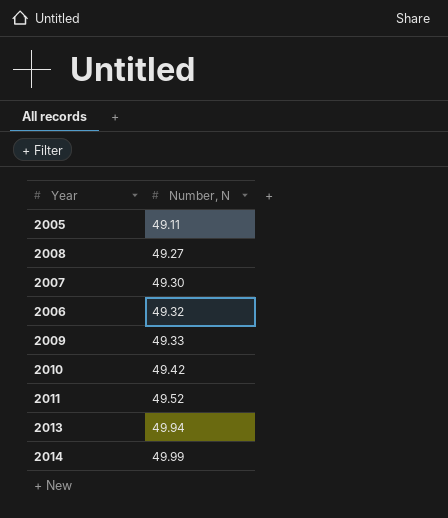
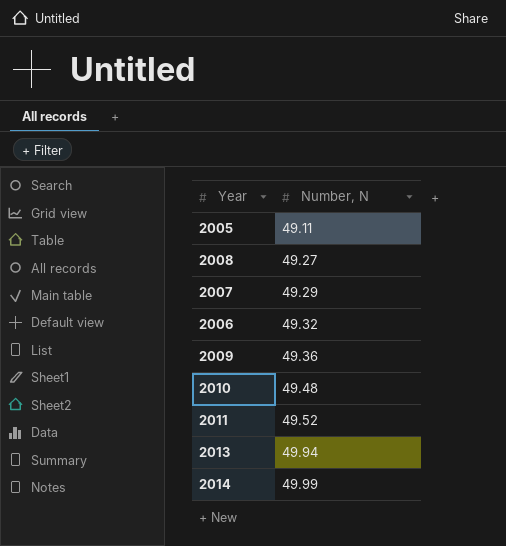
2007 | Number, N: 49.30 -> 49.29
2009 | Number, N: 49.33 -> 49.36
2010 | Number, N: 49.42 -> 49.48

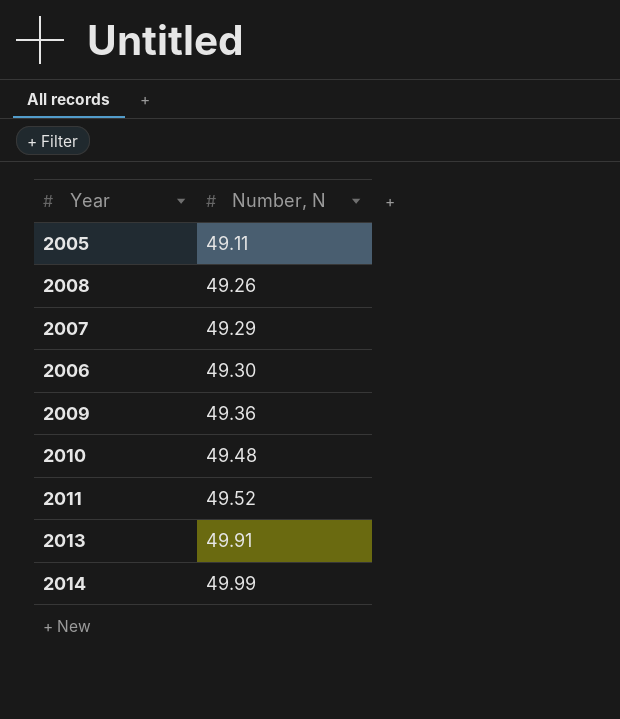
2008 | Number, N: 49.27 -> 49.26
2006 | Number, N: 49.32 -> 49.30
2013 | Number, N: 49.94 -> 49.91

